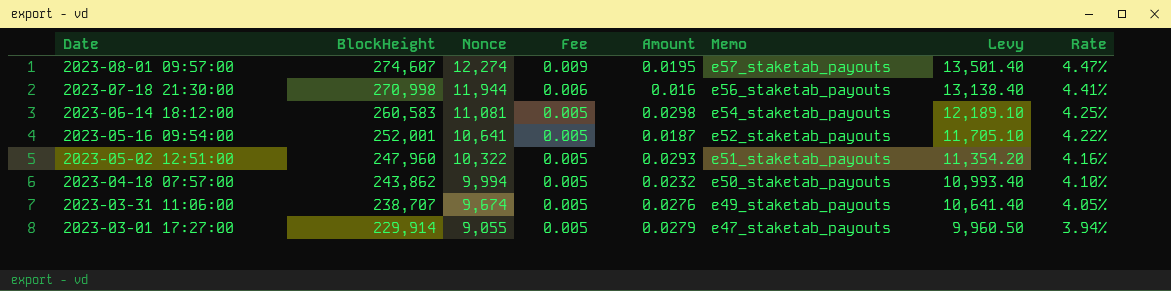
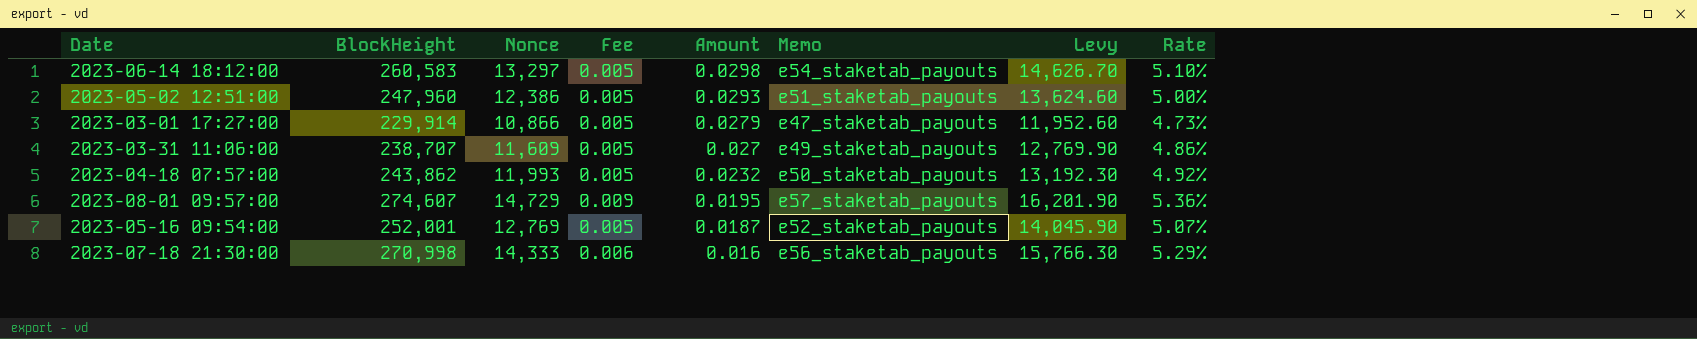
row order: Date descending -> Amount descending
2023-06-14 18:12:00 | Nonce: 11,081 -> 13,297
2023-06-14 18:12:00 | Levy: 12,189.10 -> 14,626.70
2023-06-14 18:12:00 | Rate: 4.25% -> 5.10%
2023-05-02 12:51:00 | Nonce: 10,322 -> 12,386
2023-05-02 12:51:00 | Levy: 11,354.20 -> 13,624.60
2023-05-02 12:51:00 | Rate: 4.16% -> 5.00%
2023-03-01 17:27:00 | Nonce: 9,055 -> 10,866
2023-03-01 17:27:00 | Levy: 9,960.50 -> 11,952.60
2023-03-01 17:27:00 | Rate: 3.94% -> 4.73%
2023-03-31 11:06:00 | Nonce: 9,674 -> 11,609
2023-03-31 11:06:00 | Amount: 0.0276 -> 0.027
2023-03-31 11:06:00 | Levy: 10,641.40 -> 12,769.90
2023-03-31 11:06:00 | Rate: 4.05% -> 4.86%
2023-04-18 07:57:00 | Nonce: 9,994 -> 11,993
2023-04-18 07:57:00 | Levy: 10,993.40 -> 13,192.30
2023-04-18 07:57:00 | Rate: 4.10% -> 4.92%
2023-08-01 09:57:00 | Nonce: 12,274 -> 14,729
2023-08-01 09:57:00 | Levy: 13,501.40 -> 16,201.90
2023-08-01 09:57:00 | Rate: 4.47% -> 5.36%
2023-05-16 09:54:00 | Nonce: 10,641 -> 12,769
2023-05-16 09:54:00 | Levy: 11,705.10 -> 14,045.90
2023-05-16 09:54:00 | Rate: 4.22% -> 5.07%
2023-07-18 21:30:00 | Nonce: 11,944 -> 14,333
2023-07-18 21:30:00 | Levy: 13,138.40 -> 15,766.30
2023-07-18 21:30:00 | Rate: 4.41% -> 5.29%

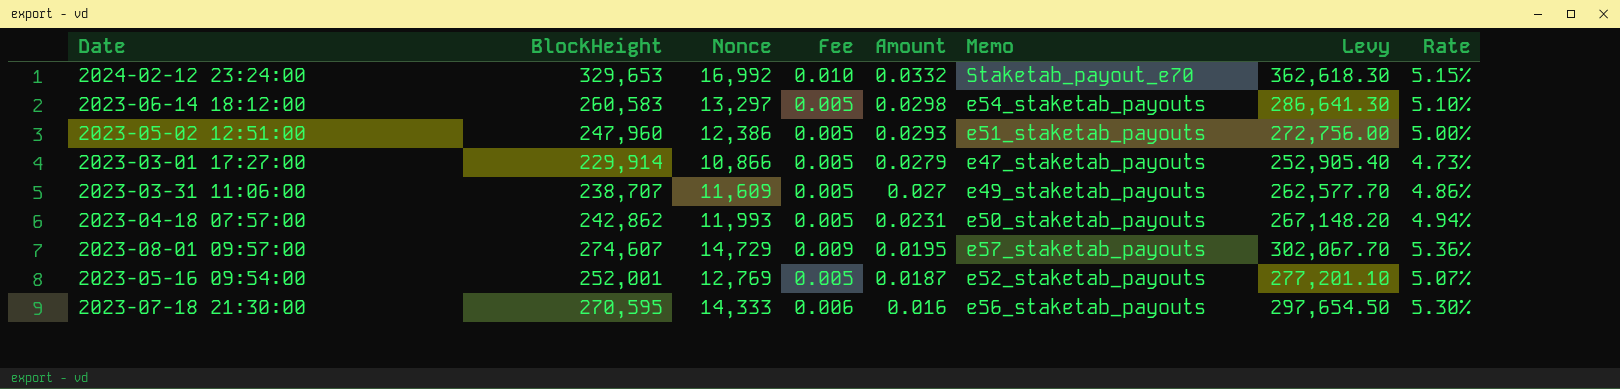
column Levy | formula: [Nonce] * 1.1 -> [BlockHeight] * 1.1
row 2024-02-12 23:24:00: none -> 329,653 | 16,992 | 0.010 | 0.0332 | Staketab_payout_e70 | 362,618.30 | 5.15%
2023-04-18 07:57:00 | BlockHeight: 243,862 -> 242,862
2023-04-18 07:57:00 | Amount: 0.0232 -> 0.0231
2023-04-18 07:57:00 | Rate: 4.92% -> 4.94%
2023-07-18 21:30:00 | BlockHeight: 270,998 -> 270,595
2023-07-18 21:30:00 | Rate: 5.29% -> 5.30%

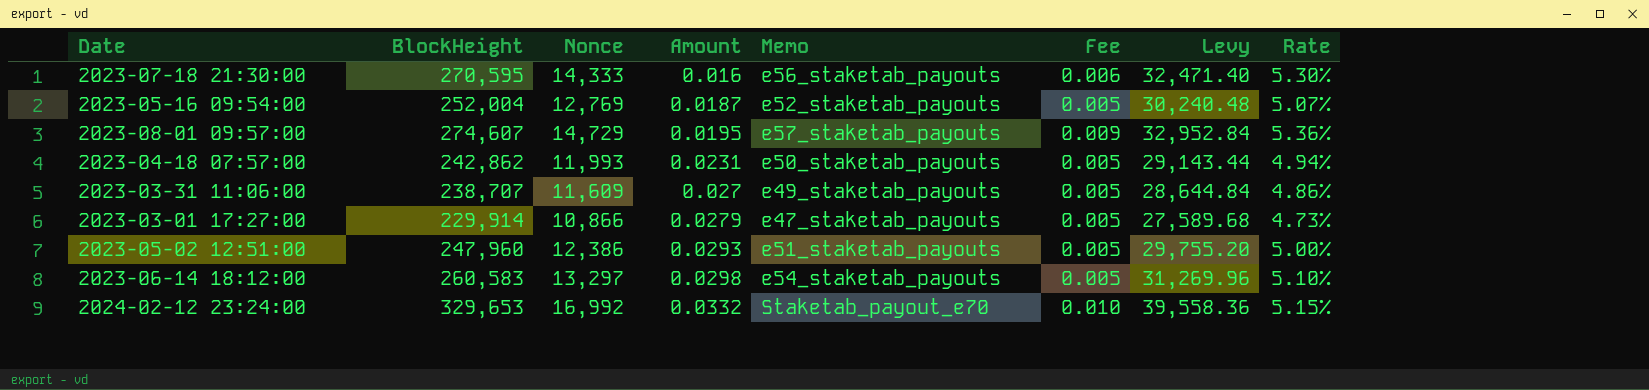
row order: Amount descending -> Amount ascending
column Fee | position: 4 -> 6
column Levy | formula: [BlockHeight] * 1.1 -> [BlockHeight] * 0.12
2023-05-16 09:54:00 | BlockHeight: 252,001 -> 252,004

